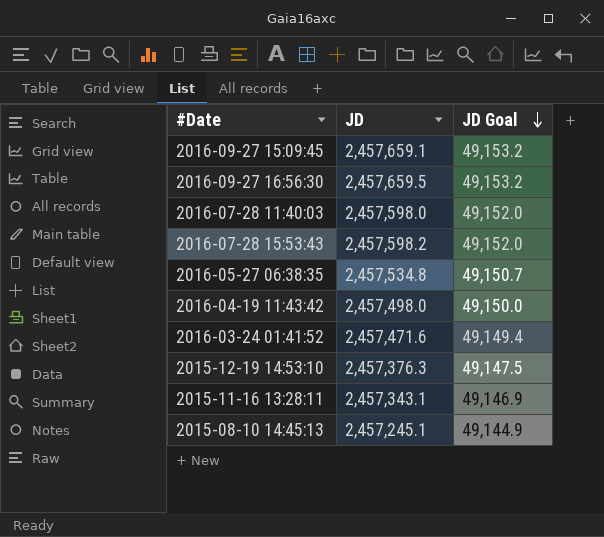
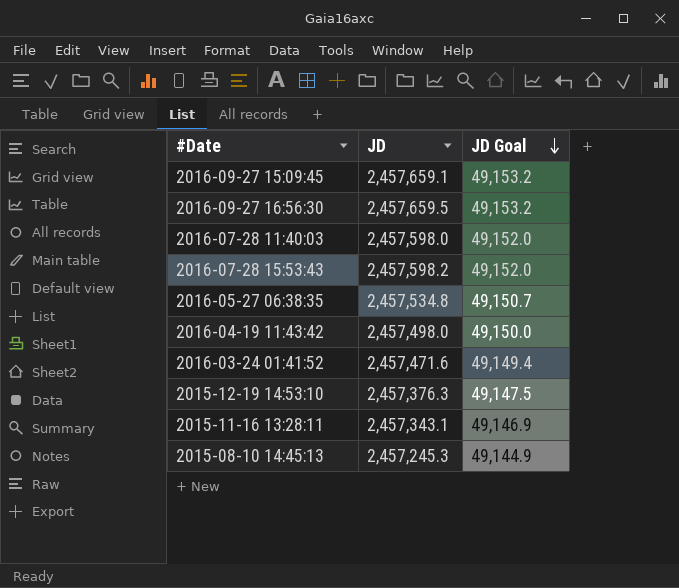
2015-08-10 14:45:13 | JD: 2,457,245.1 -> 2,457,245.3

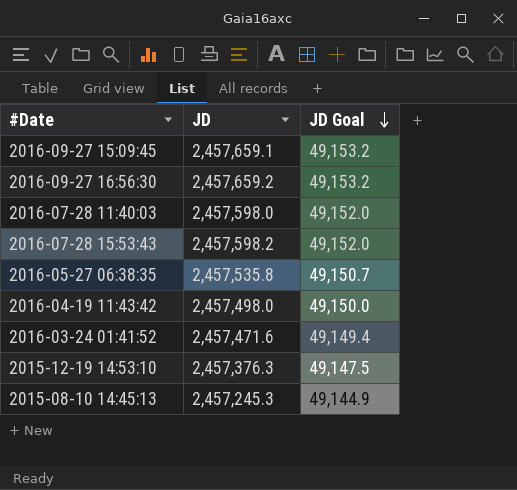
row 2015-11-16 13:28:11: 2,457,343.1 | 49,146.9 -> none
2016-09-27 16:56:30 | JD: 2,457,659.5 -> 2,457,659.2
2016-05-27 06:38:35 | JD: 2,457,534.8 -> 2,457,535.8

